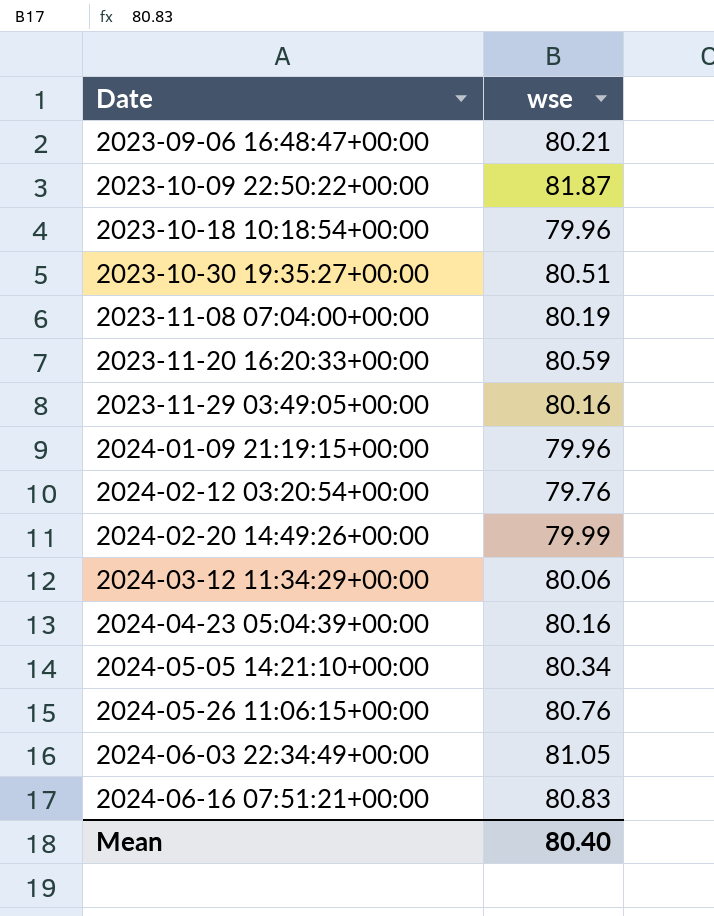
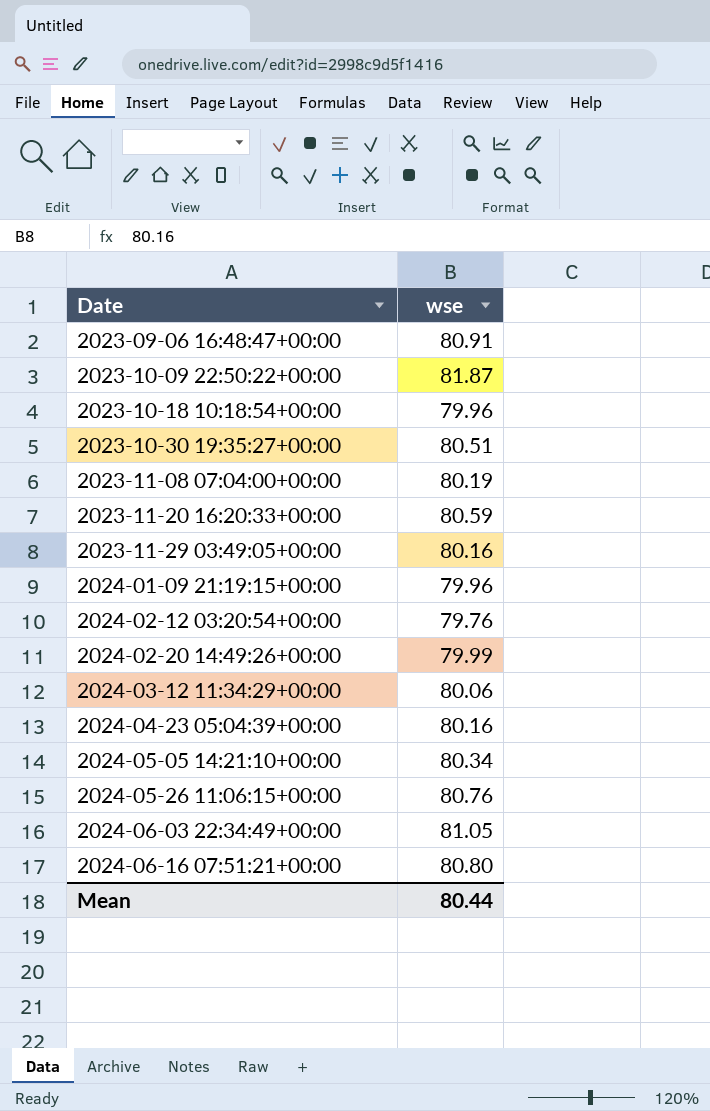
2023-09-06 16:48:47+00:00 | wse: 80.21 -> 80.91
2024-06-16 07:51:21+00:00 | wse: 80.83 -> 80.80
Mean | wse: 80.40 -> 80.44

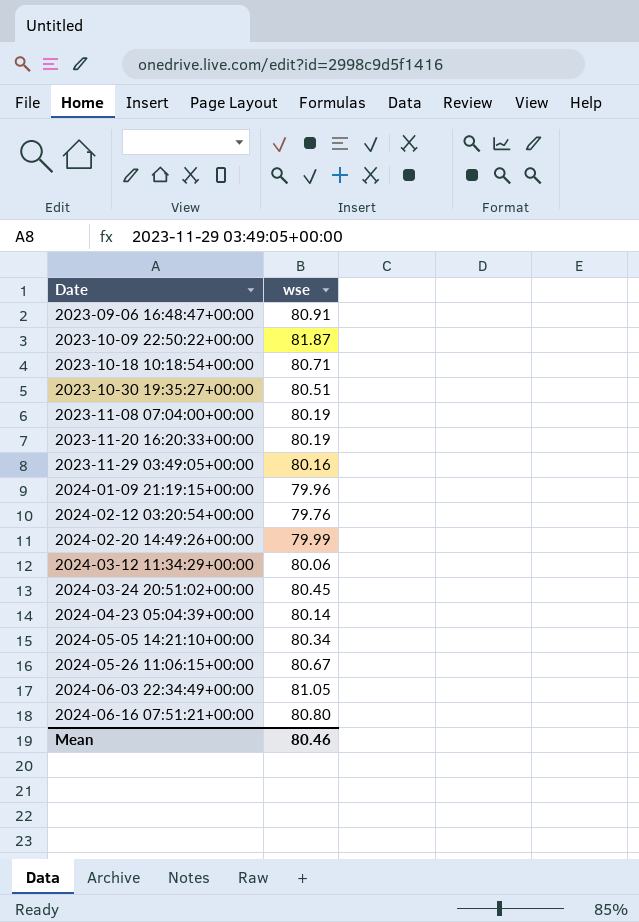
2023-10-18 10:18:54+00:00 | wse: 79.96 -> 80.71
2023-11-20 16:20:33+00:00 | wse: 80.59 -> 80.19
row 2024-03-24 20:51:02+00:00: none -> 80.45
2024-04-23 05:04:39+00:00 | wse: 80.16 -> 80.14
2024-05-26 11:06:15+00:00 | wse: 80.76 -> 80.67
Mean | wse: 80.44 -> 80.46

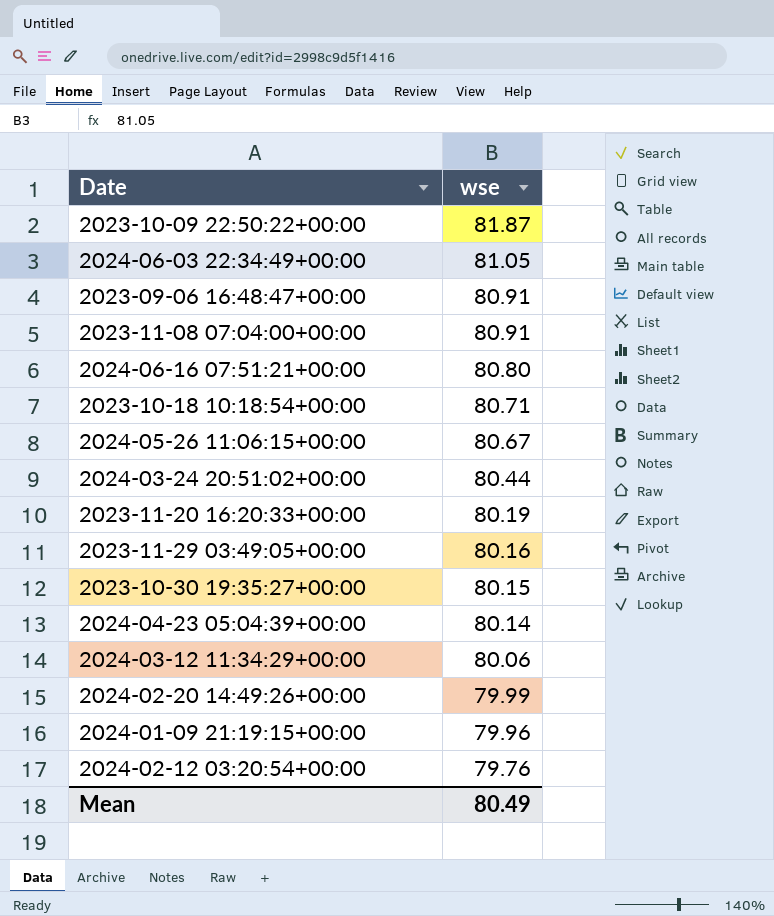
row order: Date ascending -> wse descending
row 2024-05-05 14:21:10+00:00: 80.34 -> none
2023-11-08 07:04:00+00:00 | wse: 80.19 -> 80.91
2024-03-24 20:51:02+00:00 | wse: 80.45 -> 80.44
2023-10-30 19:35:27+00:00 | wse: 80.51 -> 80.15
Mean | wse: 80.46 -> 80.49

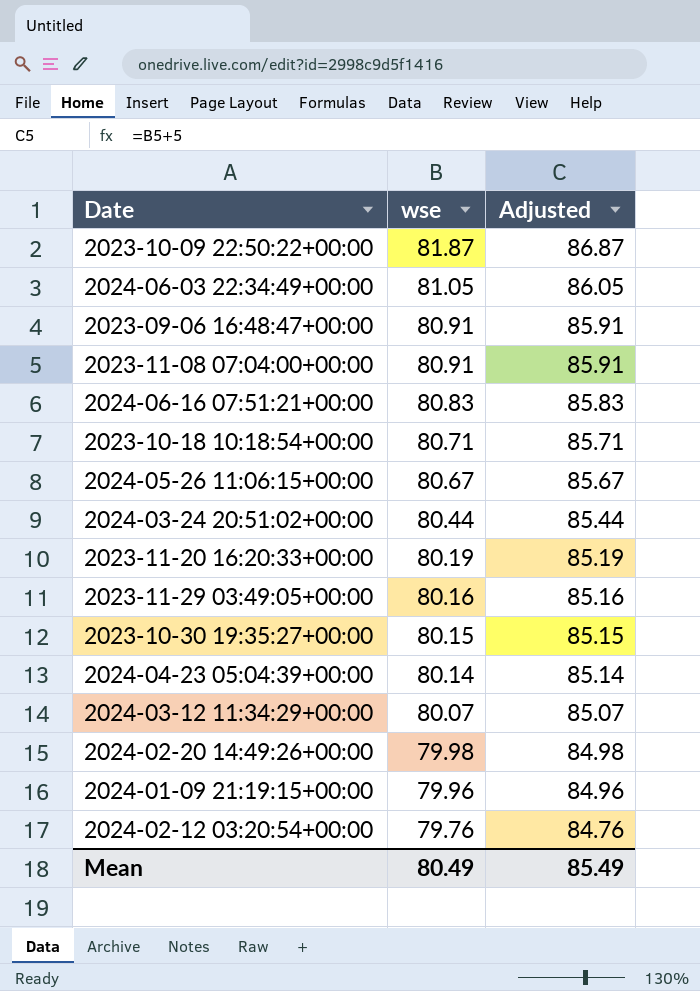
column Adjusted | formula: none -> [wse] + 5
2024-06-16 07:51:21+00:00 | wse: 80.80 -> 80.83
2024-03-12 11:34:29+00:00 | wse: 80.06 -> 80.07
2024-02-20 14:49:26+00:00 | wse: 79.99 -> 79.98

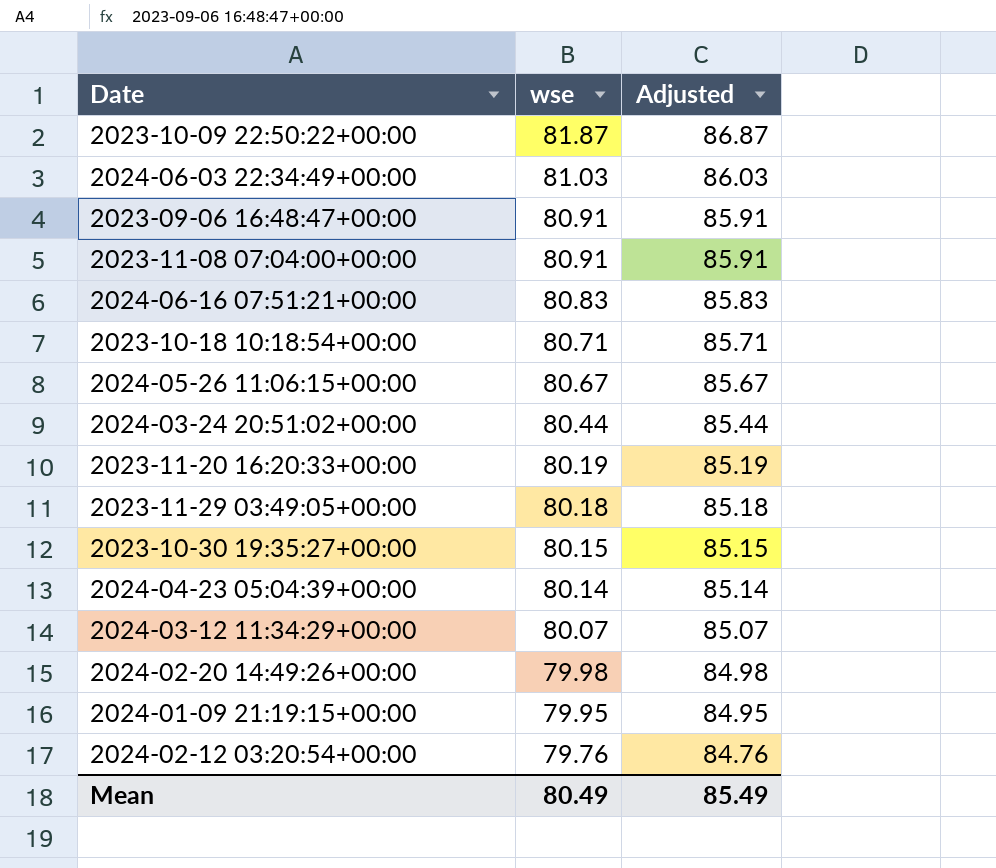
2024-06-03 22:34:49+00:00 | wse: 81.05 -> 81.03
2024-06-03 22:34:49+00:00 | Adjusted: 86.05 -> 86.03
2023-11-29 03:49:05+00:00 | wse: 80.16 -> 80.18
2023-11-29 03:49:05+00:00 | Adjusted: 85.16 -> 85.18
2024-01-09 21:19:15+00:00 | wse: 79.96 -> 79.95
2024-01-09 21:19:15+00:00 | Adjusted: 84.96 -> 84.95

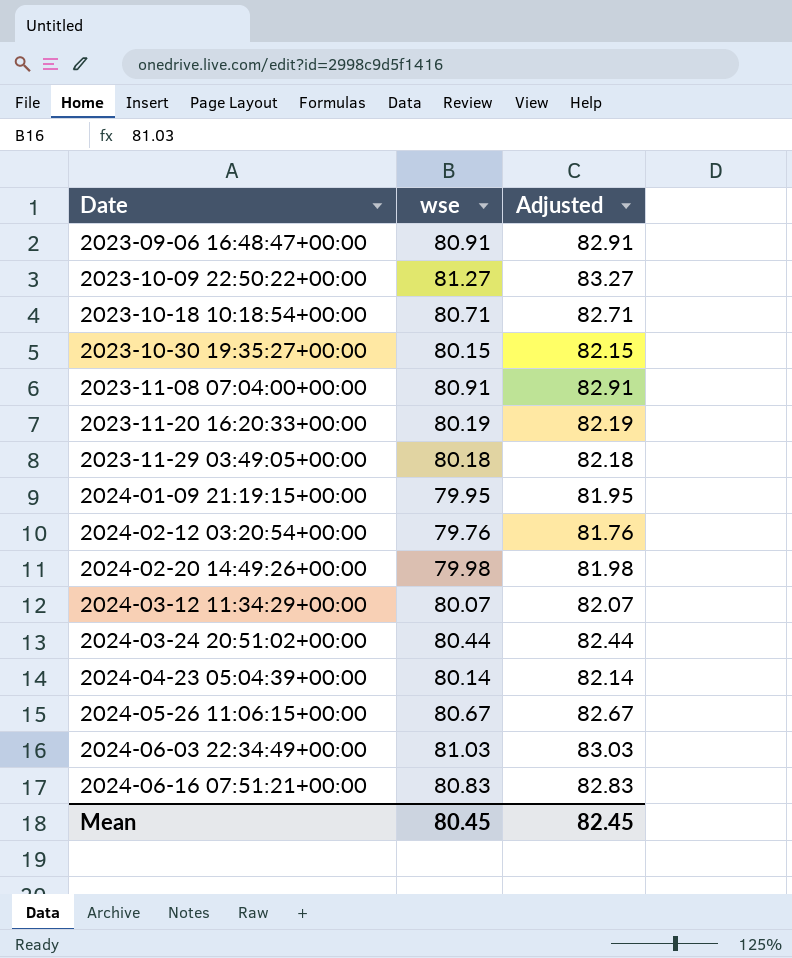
row order: wse descending -> Date ascending
column Adjusted | formula: [wse] + 5 -> [wse] + 2
2023-10-09 22:50:22+00:00 | wse: 81.87 -> 81.27
Mean | wse: 80.49 -> 80.45
Mean | Adjusted: 85.49 -> 82.45

